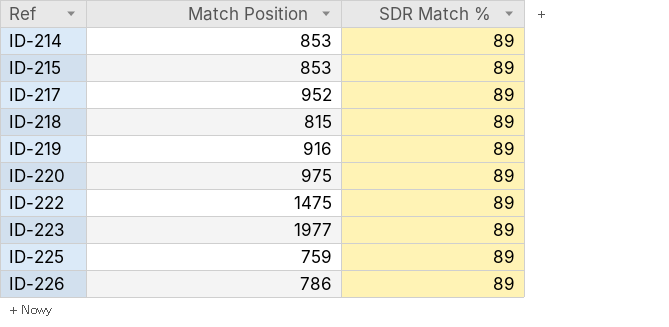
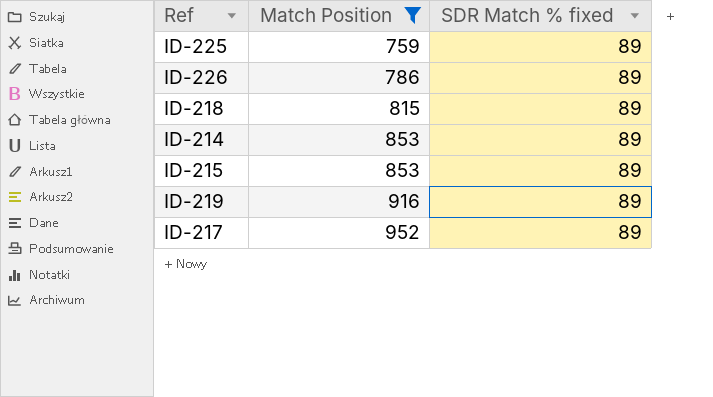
filter: none -> Match Position <= 952
row order: Ref ascending -> Match Position ascending
column name: SDR Match % -> SDR Match % fixed

